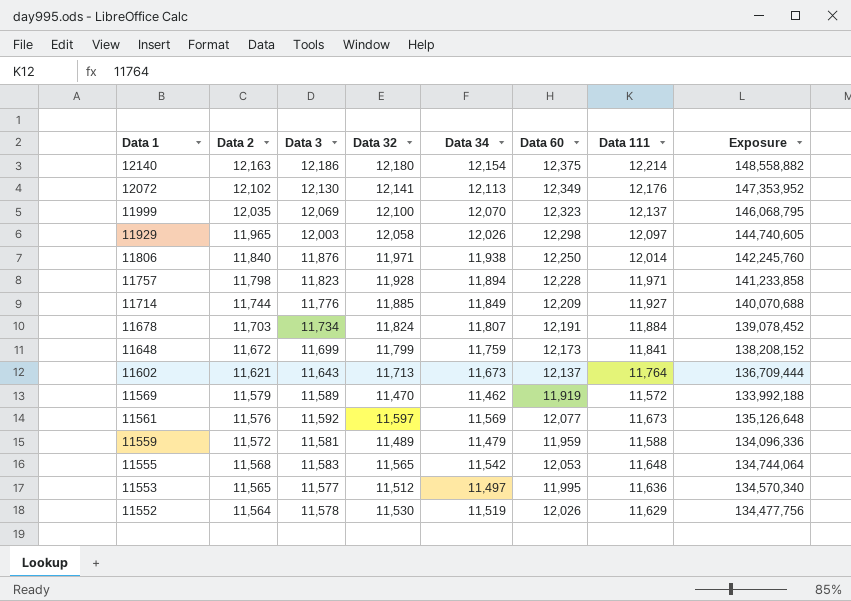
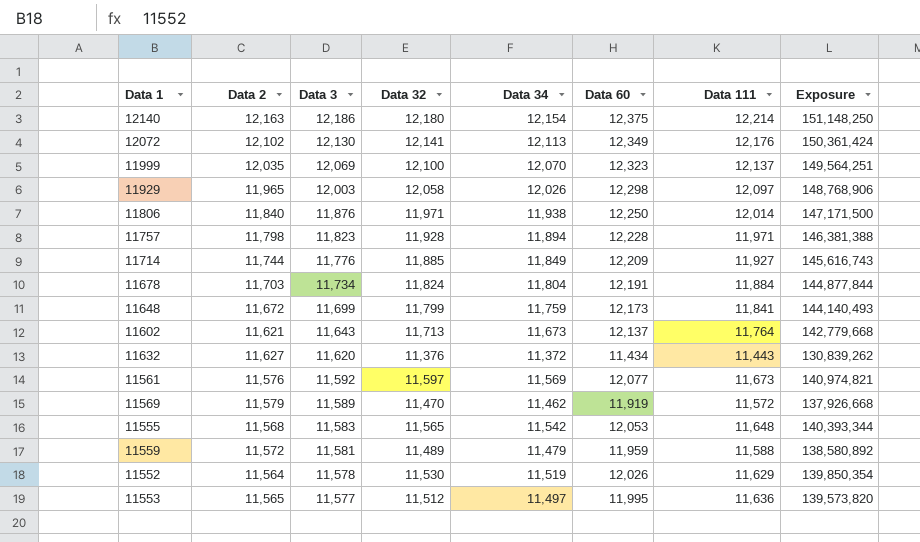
row order: Data 1 descending -> Data 3 descending
column Exposure | formula: [Data 2] * [Data 111] -> [Data 60] * [Data 111]
11678 | Data 34: 11,807 -> 11,804
row 11632: none -> 11,627 | 11,620 | 11,376 | 11,372 | 11,434 | 11,443 | 130,839,262

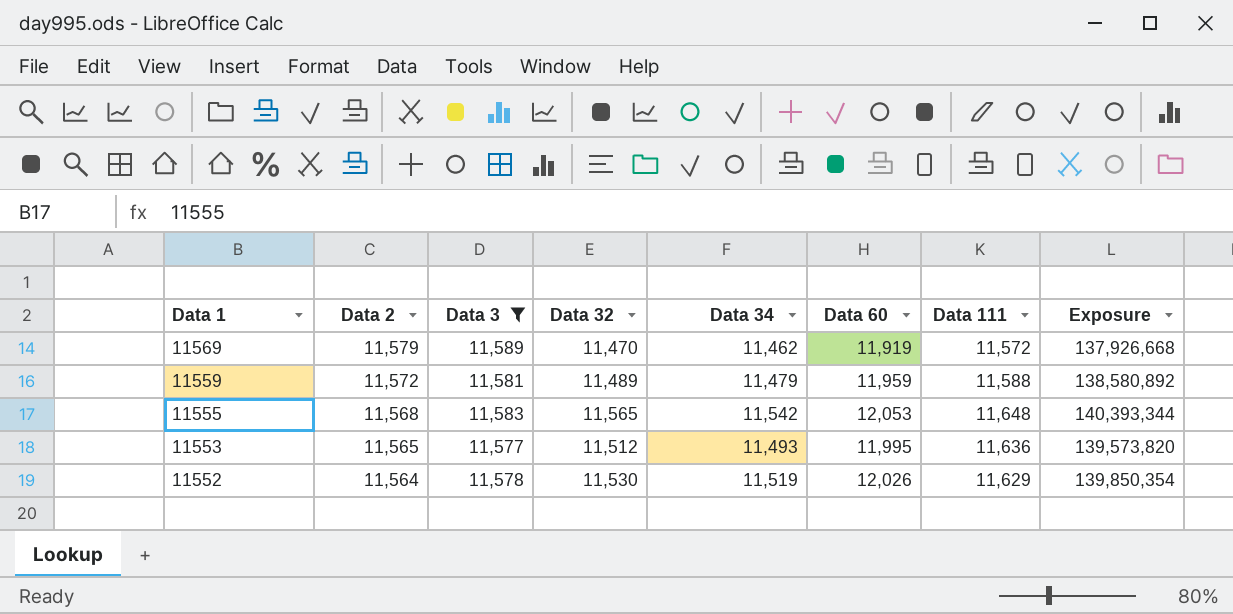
filter: none -> Data 3 <= 11,589
row order: Data 3 descending -> Data 1 descending
11553 | Data 34: 11,497 -> 11,493

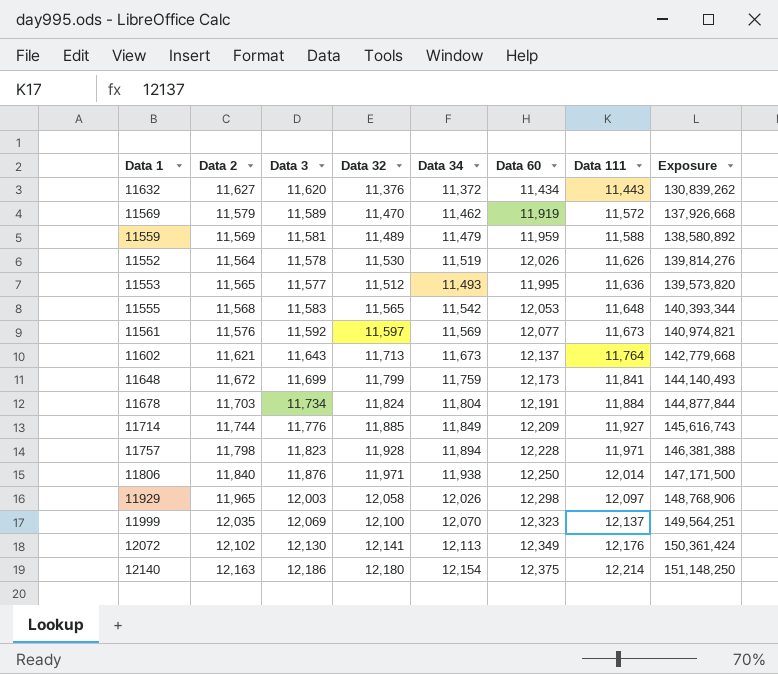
filter: Data 3 <= 11,589 -> none
row order: Data 1 descending -> Data 111 ascending
11559 | Data 2: 11,572 -> 11,569
11552 | Data 111: 11,629 -> 11,626
11552 | Exposure: 139,850,354 -> 139,814,276

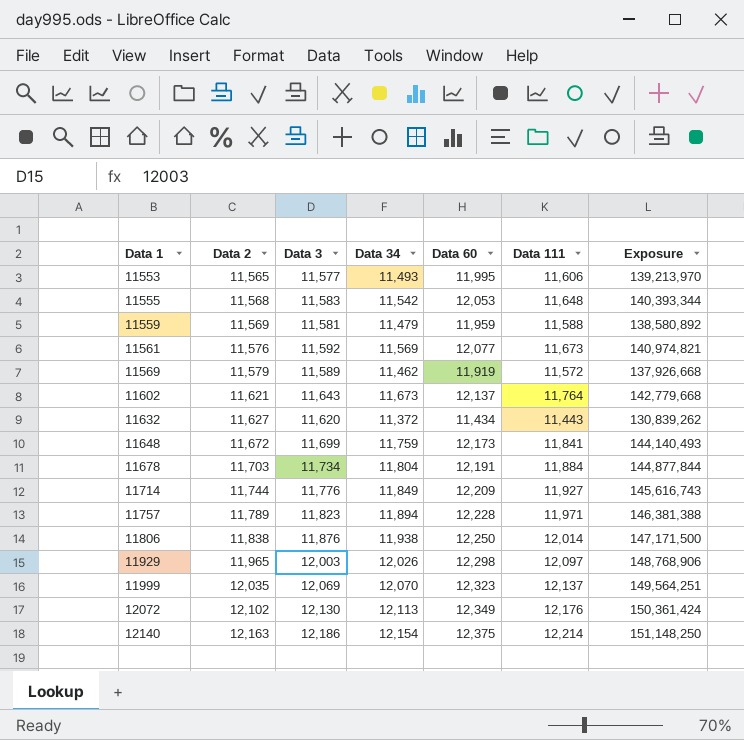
row order: Data 111 ascending -> Data 1 ascending
column Data 32 | position: 4 -> none
row 11552: 11,564 | 11,578 | 11,530 | 11,519 | 12,026 | 11,626 | 139,814,276 -> none
11553 | Data 111: 11,636 -> 11,606
11553 | Exposure: 139,573,820 -> 139,213,970
11757 | Data 2: 11,798 -> 11,789
11806 | Data 2: 11,840 -> 11,838

